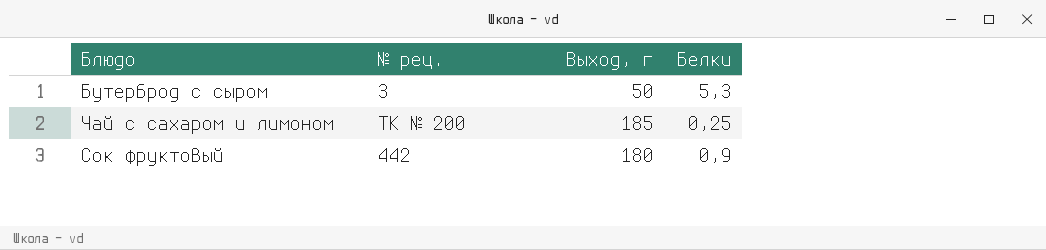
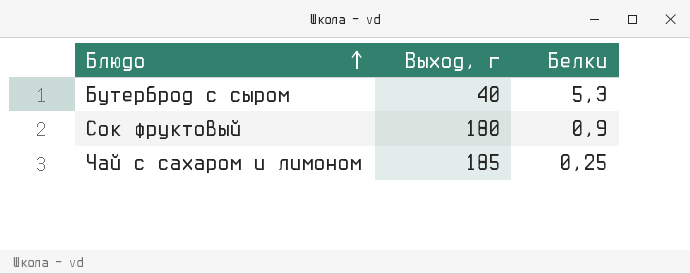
row order: none -> Блюдо ascending
column № рец. | position: 2 -> none
Бутерброд с сыром | Выход, г: 50 -> 40

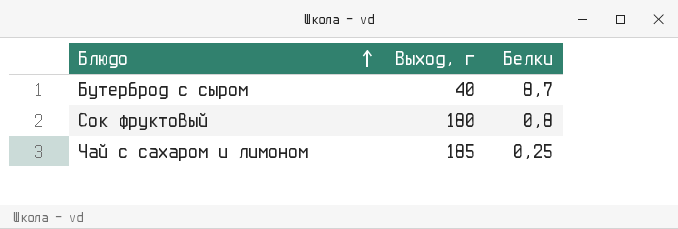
Бутерброд с сыром | Белки: 5,3 -> 8,7
Сок фруктовый | Белки: 0,9 -> 0,8

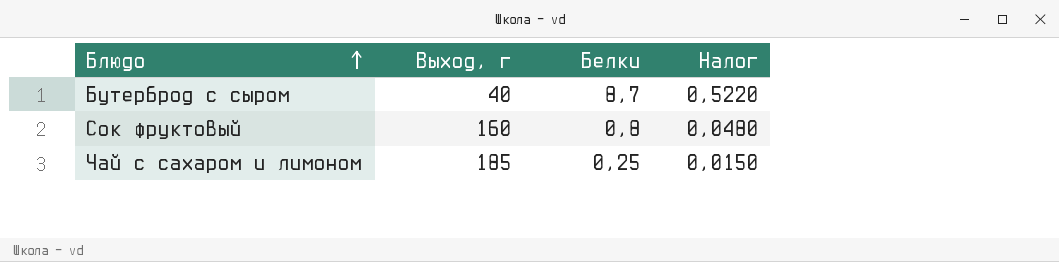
column Налог | formula: none -> [Белки] * 0,06
Сок фруктовый | Выход, г: 180 -> 160

